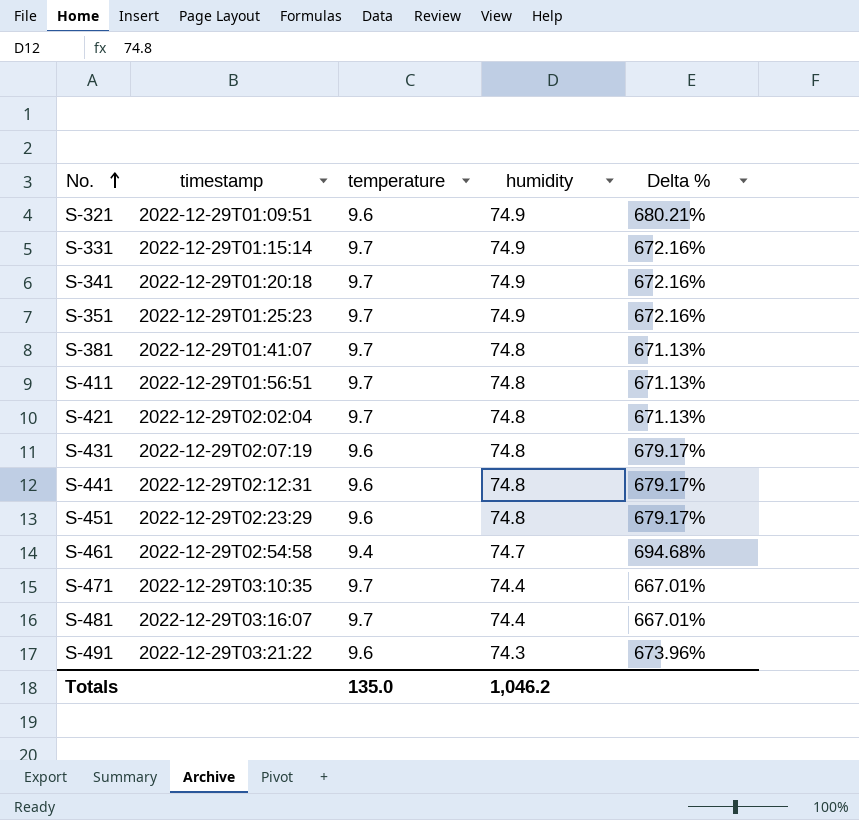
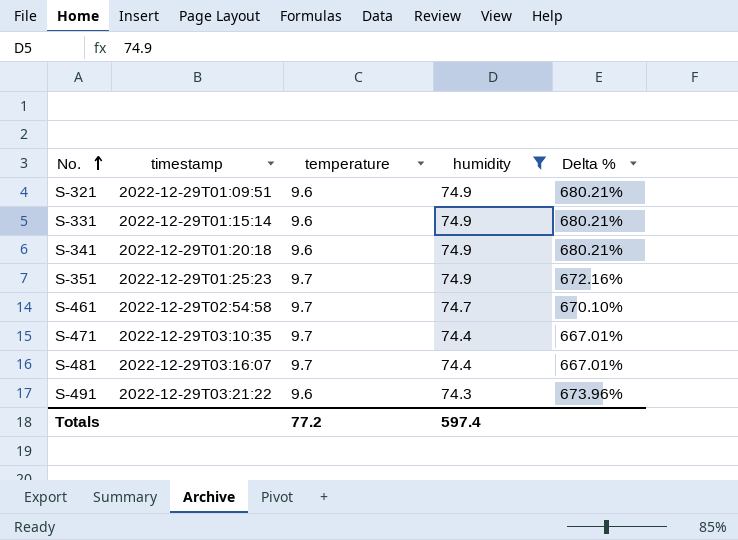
filter: none -> humidity != 74.8
S-331 | temperature: 9.7 -> 9.6
S-331 | Delta %: 672.16% -> 680.21%
S-341 | temperature: 9.7 -> 9.6
S-341 | Delta %: 672.16% -> 680.21%
S-461 | temperature: 9.4 -> 9.7
S-461 | Delta %: 694.68% -> 670.10%
Totals | temperature: 135.0 -> 77.2
Totals | humidity: 1,046.2 -> 597.4

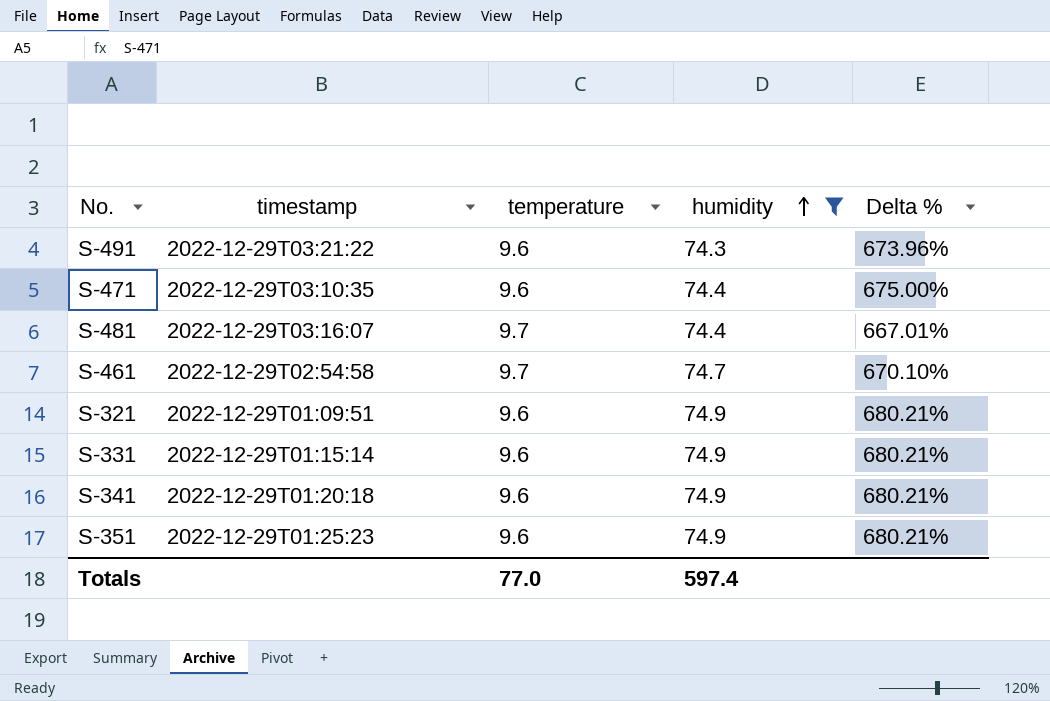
row order: No. ascending -> humidity ascending
S-471 | temperature: 9.7 -> 9.6
S-471 | Delta %: 667.01% -> 675.00%
S-351 | temperature: 9.7 -> 9.6
S-351 | Delta %: 672.16% -> 680.21%
Totals | temperature: 77.2 -> 77.0

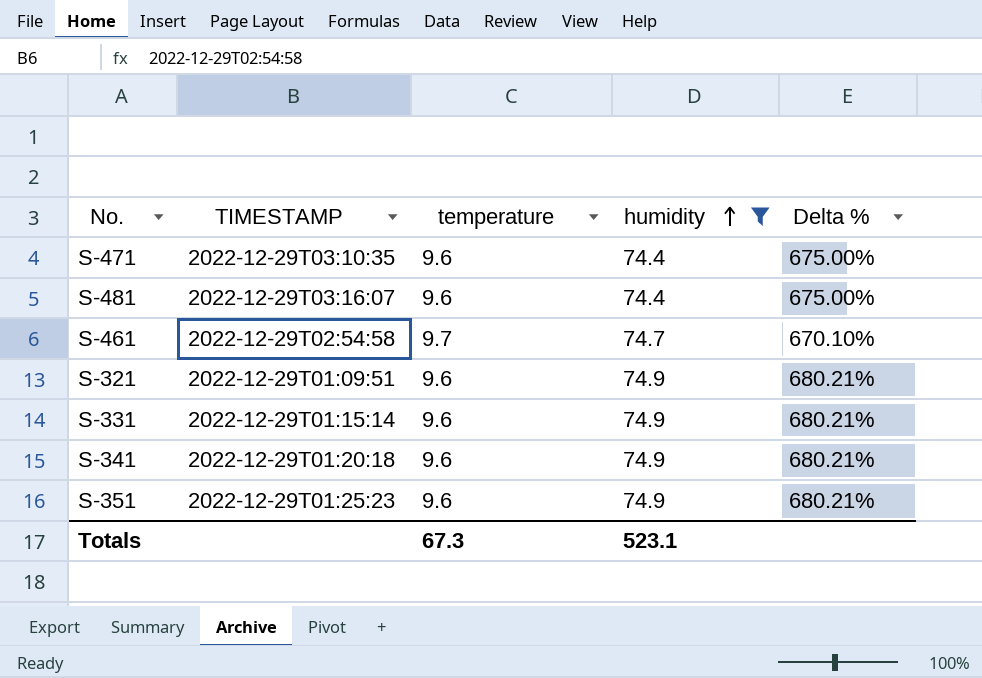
column name: timestamp -> TIMESTAMP
row S-491: 2022-12-29T03:21:22 | 9.6 | 74.3 | 673.96% -> none
S-481 | temperature: 9.7 -> 9.6
S-481 | Delta %: 667.01% -> 675.00%
Totals | temperature: 77.0 -> 67.3
Totals | humidity: 597.4 -> 523.1

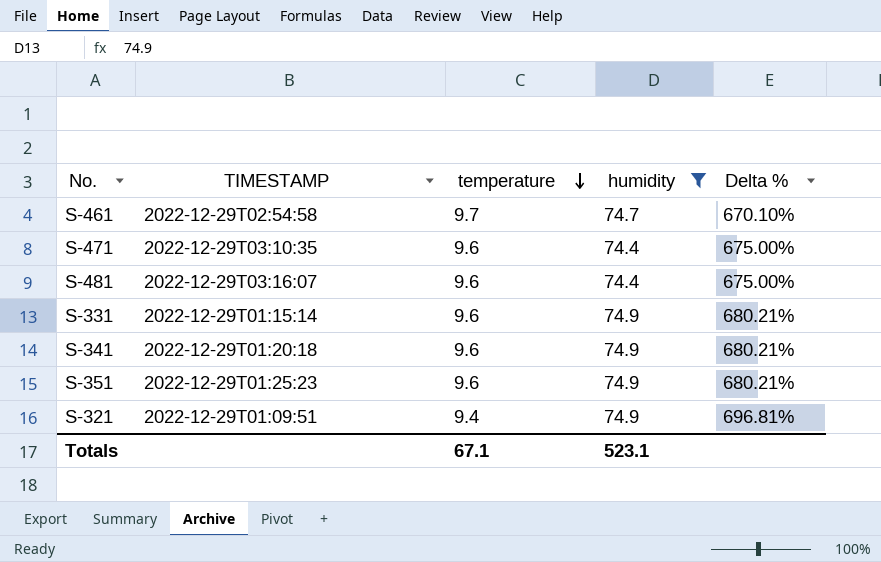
row order: humidity ascending -> temperature descending
S-321 | temperature: 9.6 -> 9.4
S-321 | Delta %: 680.21% -> 696.81%
Totals | temperature: 67.3 -> 67.1

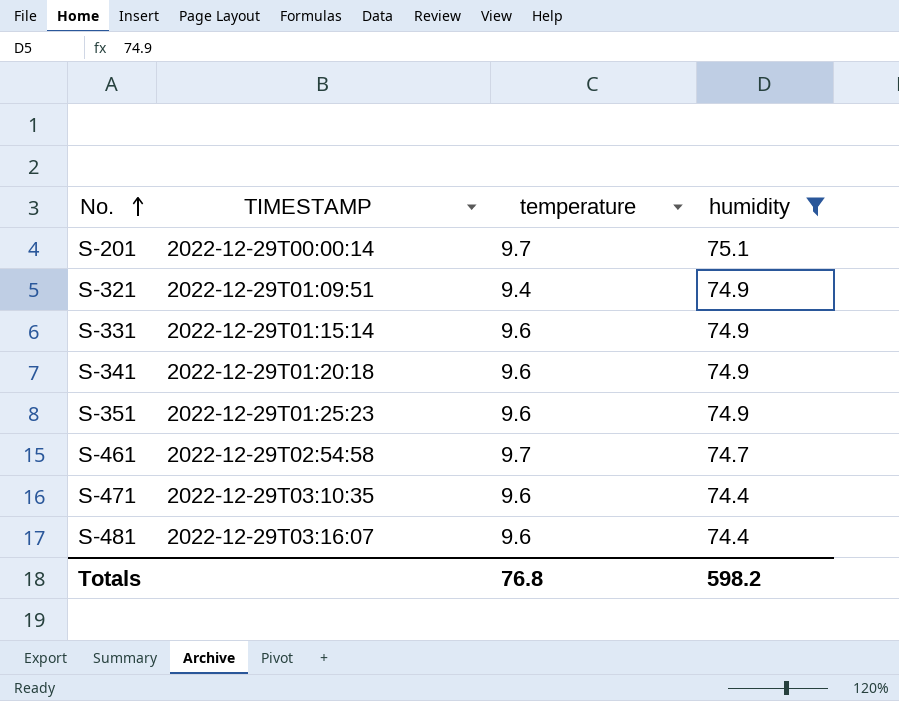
row order: temperature descending -> No. ascending
column Delta % | formula: ([humidity] - [temperature]) / [temperature] -> none
row S-201: none -> 2022-12-29T00:00:14 | 9.7 | 75.1
Totals | temperature: 67.1 -> 76.8
Totals | humidity: 523.1 -> 598.2

